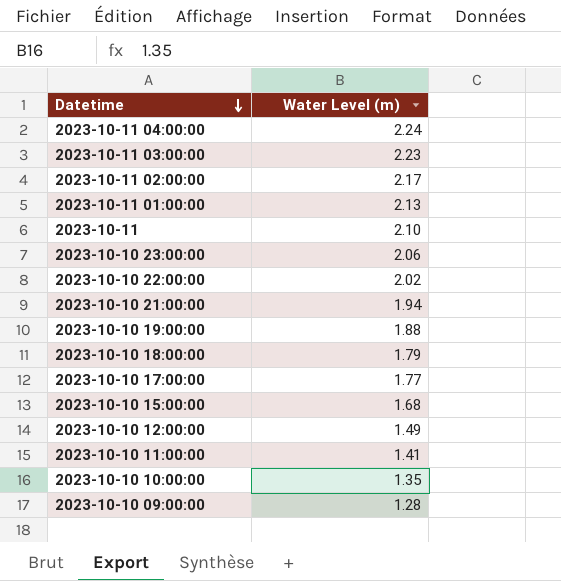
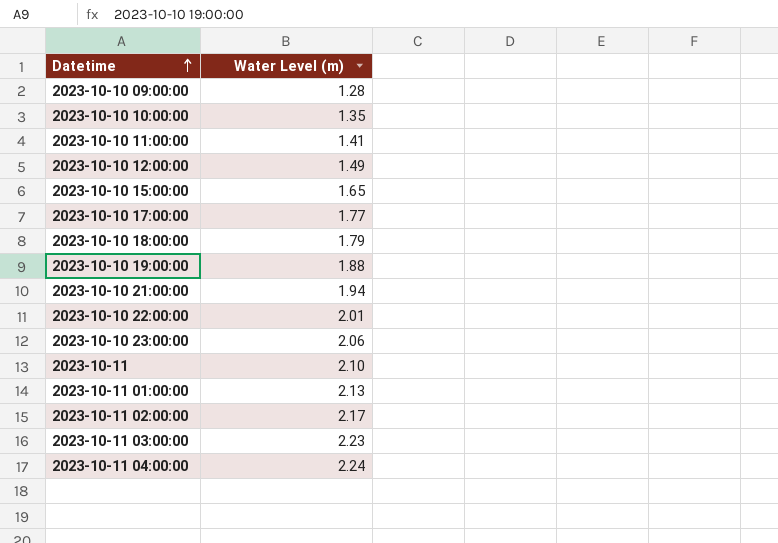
row order: Datetime descending -> Datetime ascending
2023-10-10 15:00:00 | Water Level (m): 1.68 -> 1.65
2023-10-10 22:00:00 | Water Level (m): 2.02 -> 2.01

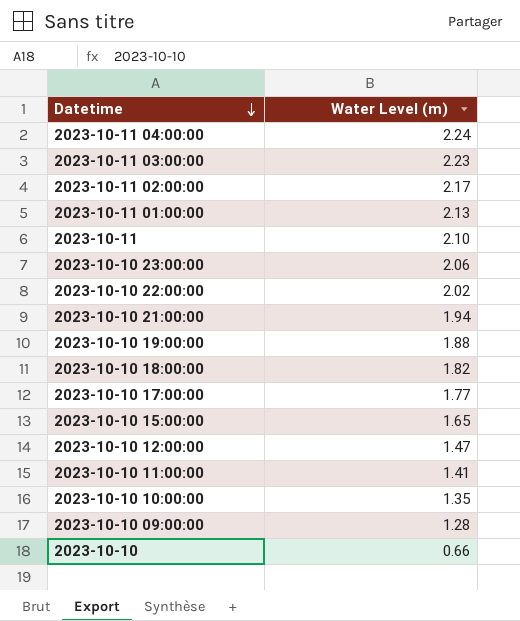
row order: Datetime ascending -> Datetime descending
2023-10-10 22:00:00 | Water Level (m): 2.01 -> 2.02
2023-10-10 18:00:00 | Water Level (m): 1.79 -> 1.82
2023-10-10 12:00:00 | Water Level (m): 1.49 -> 1.47
row 2023-10-10: none -> 0.66

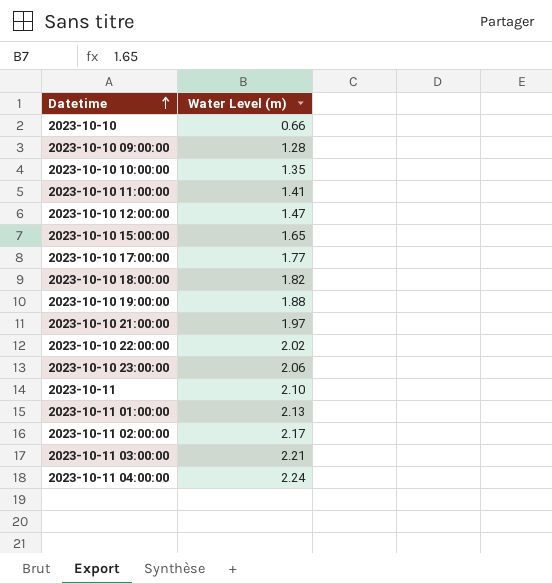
row order: Datetime descending -> Datetime ascending
2023-10-10 21:00:00 | Water Level (m): 1.94 -> 1.97
2023-10-11 03:00:00 | Water Level (m): 2.23 -> 2.21

